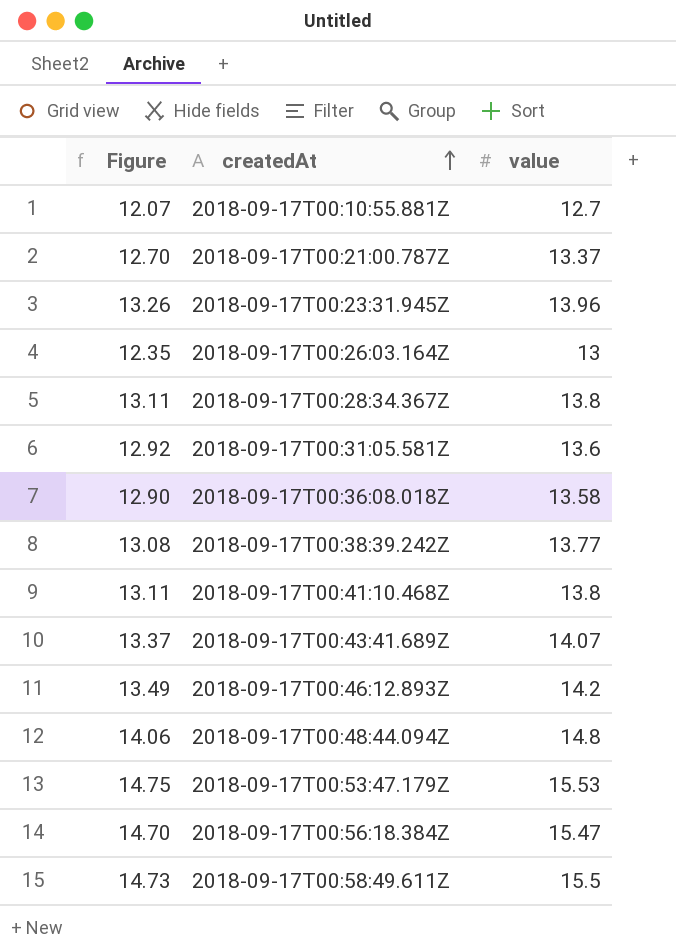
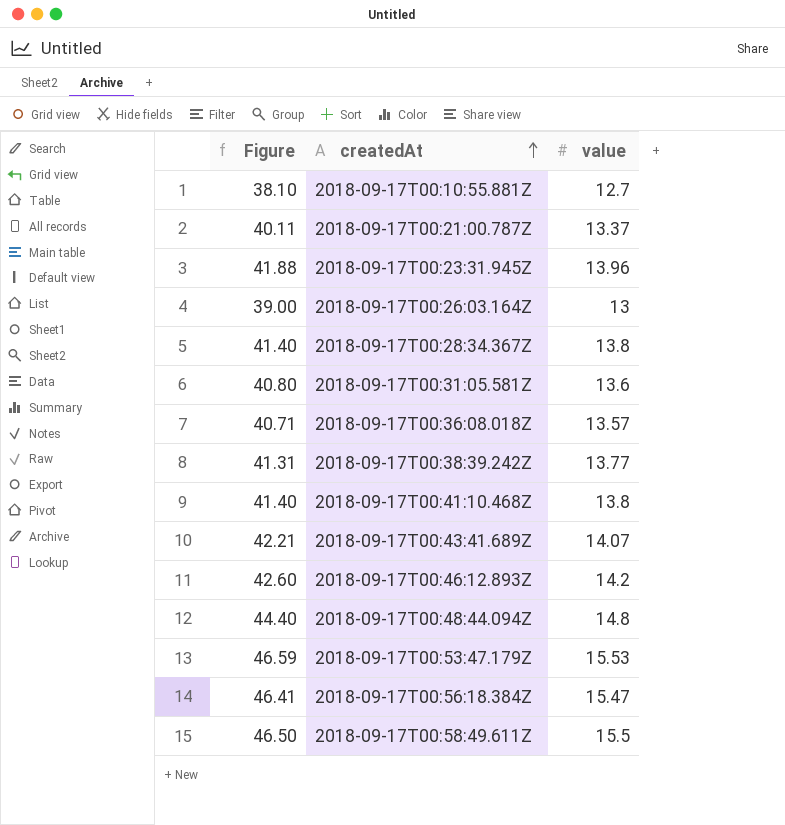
column Figure | formula: [value] * 0.95 -> [value] * 3
2018-09-17T00:36:08.018Z | value: 13.58 -> 13.57

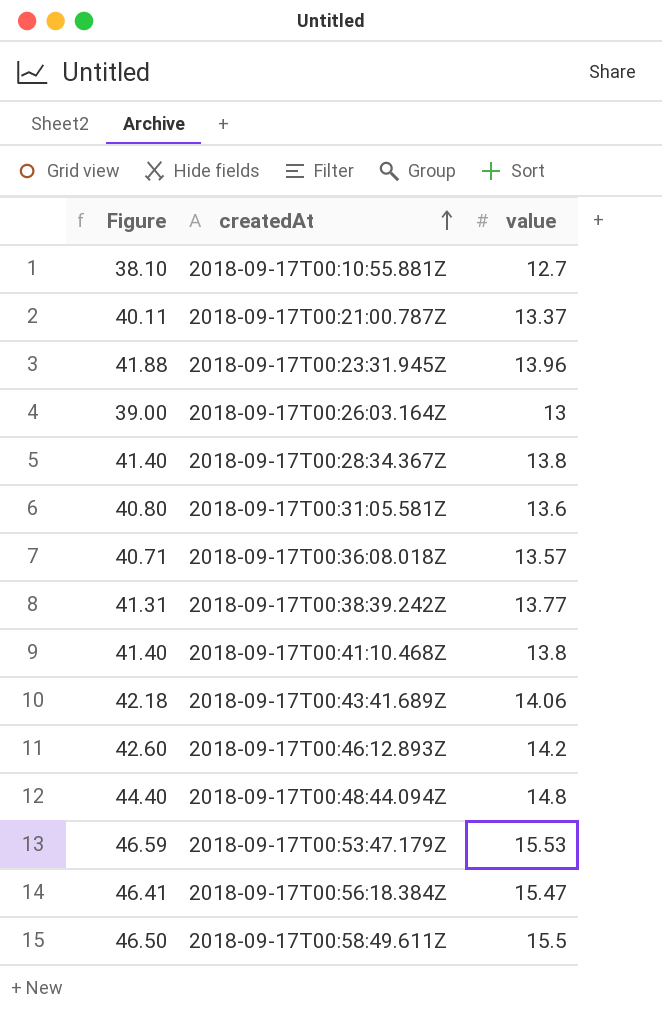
2018-09-17T00:43:41.689Z | Figure: 42.21 -> 42.18
2018-09-17T00:43:41.689Z | value: 14.07 -> 14.06

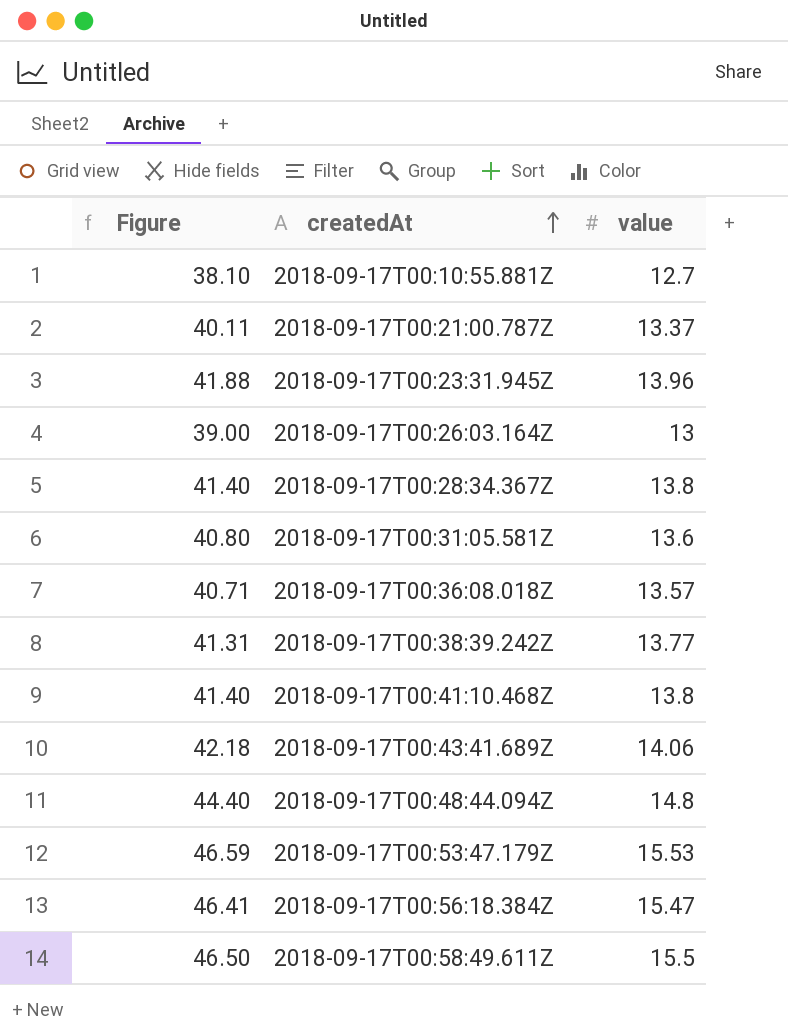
row 2018-09-17T00:46:12.893Z: 42.60 | 14.2 -> none

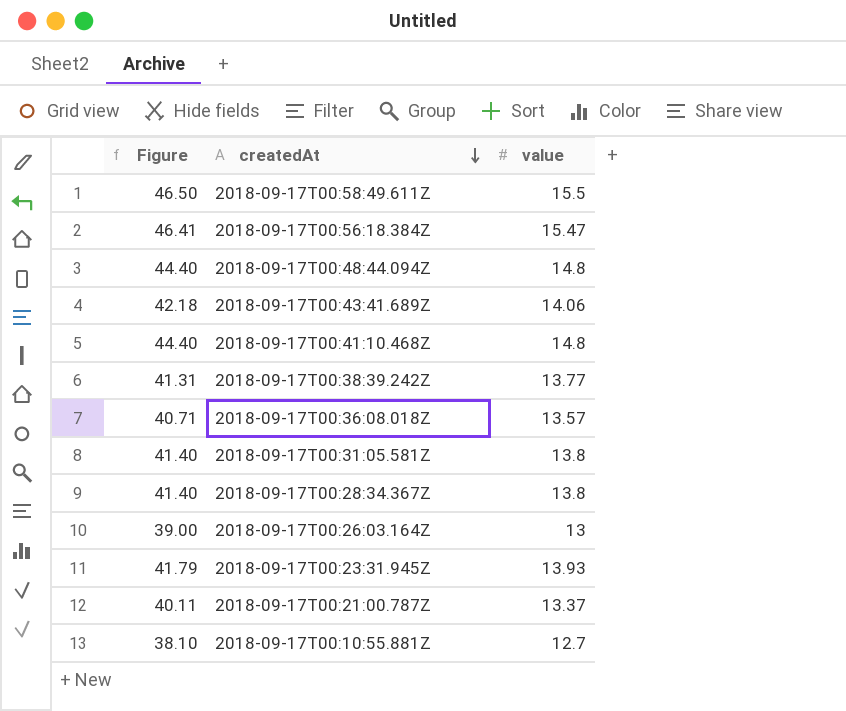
row order: createdAt ascending -> createdAt descending
row 2018-09-17T00:53:47.179Z: 46.59 | 15.53 -> none
2018-09-17T00:41:10.468Z | Figure: 41.40 -> 44.40
2018-09-17T00:41:10.468Z | value: 13.8 -> 14.8
2018-09-17T00:31:05.581Z | Figure: 40.80 -> 41.40
2018-09-17T00:31:05.581Z | value: 13.6 -> 13.8
2018-09-17T00:23:31.945Z | Figure: 41.88 -> 41.79
2018-09-17T00:23:31.945Z | value: 13.96 -> 13.93

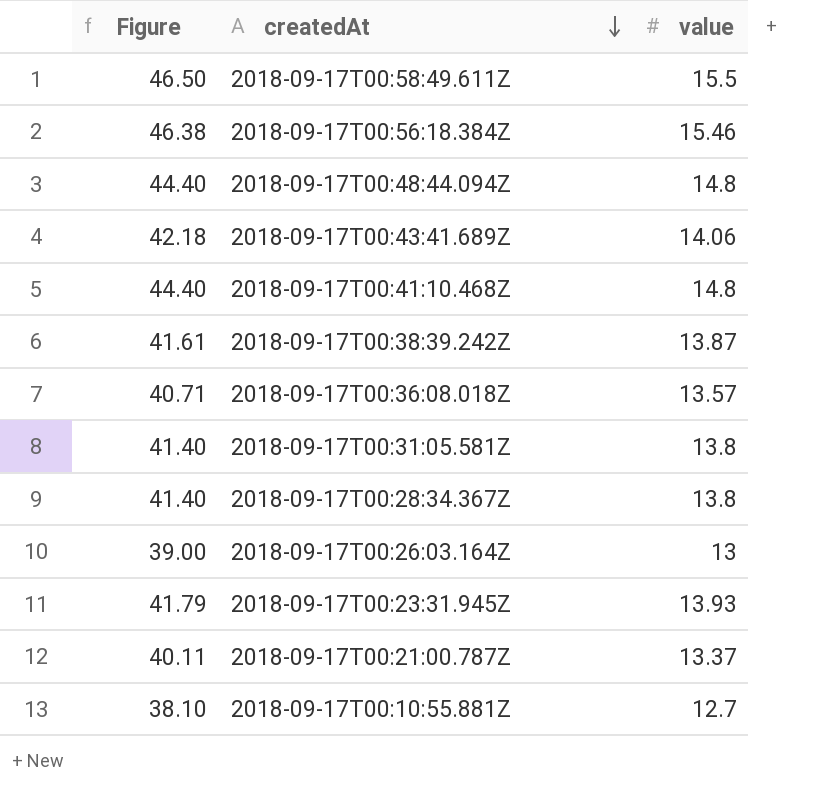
2018-09-17T00:56:18.384Z | Figure: 46.41 -> 46.38
2018-09-17T00:56:18.384Z | value: 15.47 -> 15.46
2018-09-17T00:38:39.242Z | Figure: 41.31 -> 41.61
2018-09-17T00:38:39.242Z | value: 13.77 -> 13.87

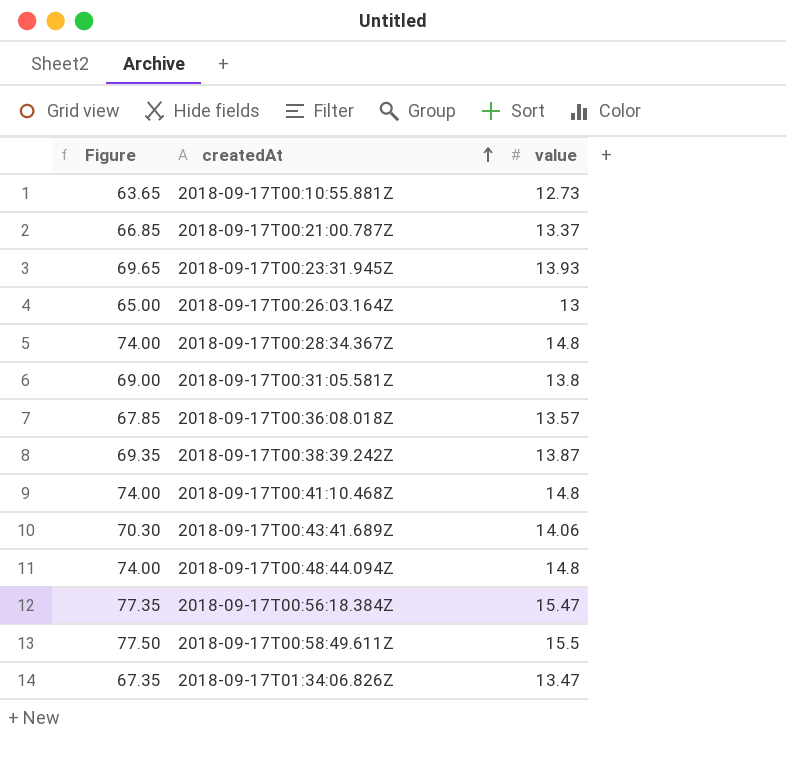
row order: createdAt descending -> createdAt ascending
column Figure | formula: [value] * 3 -> [value] * 5
2018-09-17T00:10:55.881Z | value: 12.7 -> 12.73
2018-09-17T00:28:34.367Z | value: 13.8 -> 14.8
2018-09-17T00:56:18.384Z | value: 15.46 -> 15.47
row 2018-09-17T01:34:06.826Z: none -> 67.35 | 13.47

